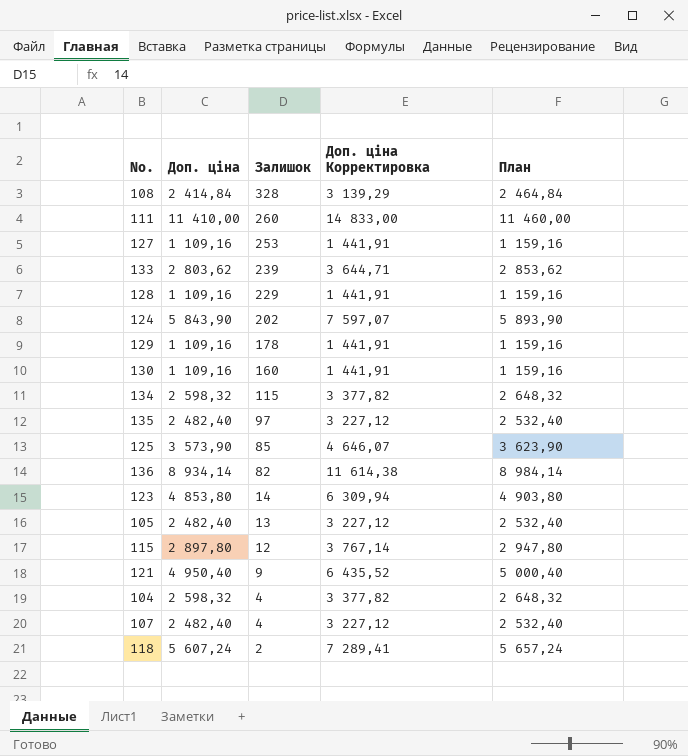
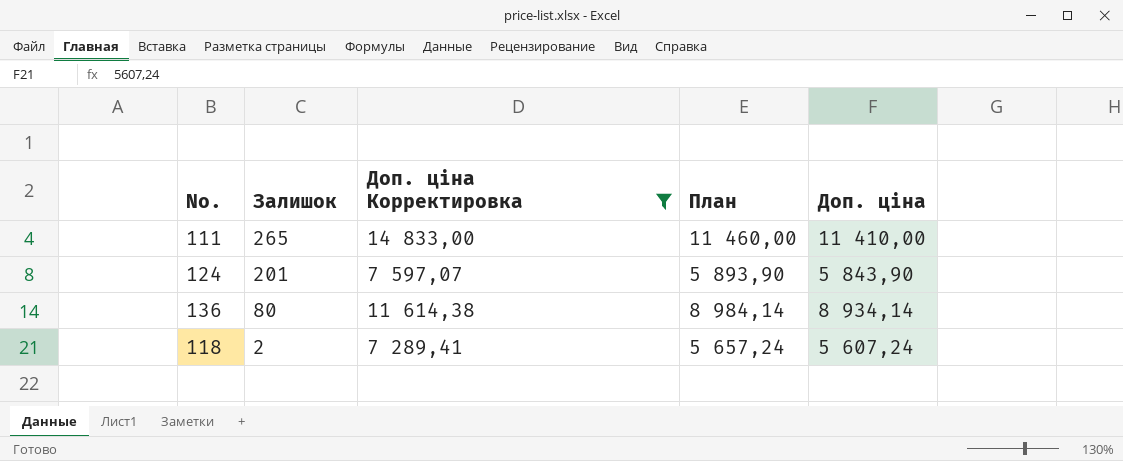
filter: none -> Доп. ціна Корректировка >= 7 289,41
column Доп. ціна | position: 2 -> 5
111 | Залишок: 260 -> 265
124 | Залишок: 202 -> 201
136 | Залишок: 82 -> 80

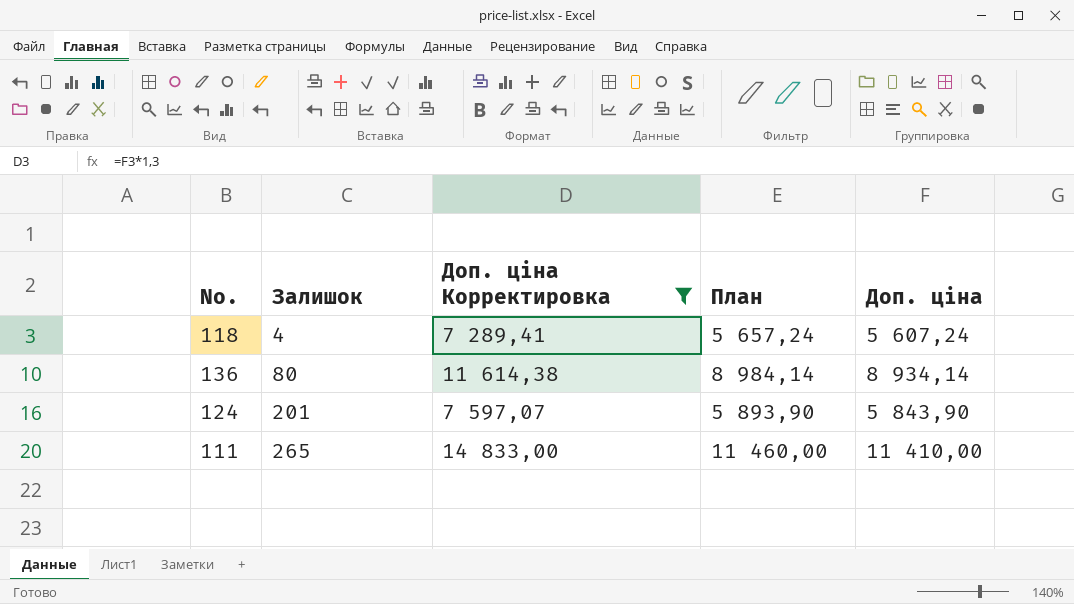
row order: Залишок descending -> Залишок ascending
118 | Залишок: 2 -> 4

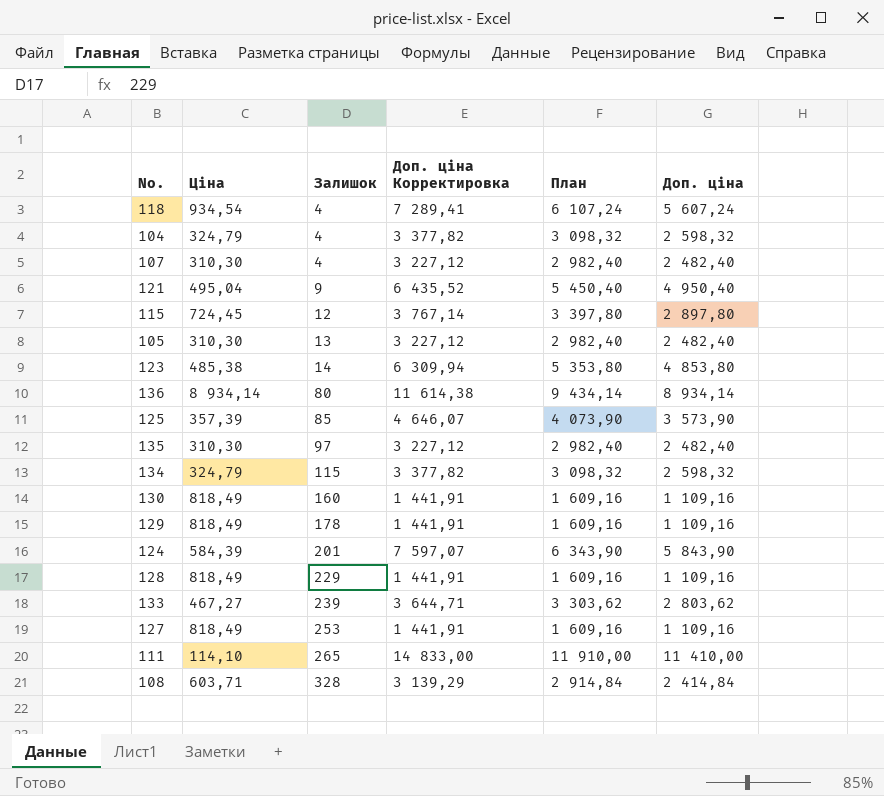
filter: Доп. ціна Корректировка >= 7 289,41 -> none
column Ціна | position: none -> 2
column План | formula: [Доп. ціна] + 50 -> [Доп. ціна] + 500

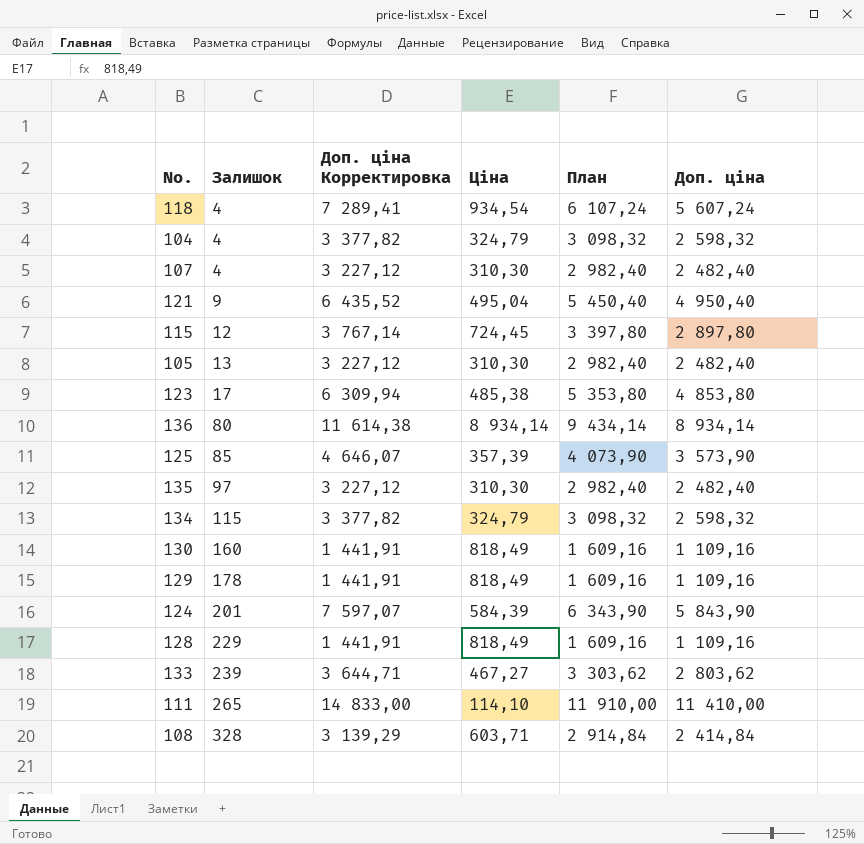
column Ціна | position: 2 -> 4
row 127: 818,49 | 253 | 1 441,91 | 1 609,16 | 1 109,16 -> none
123 | Залишок: 14 -> 17

